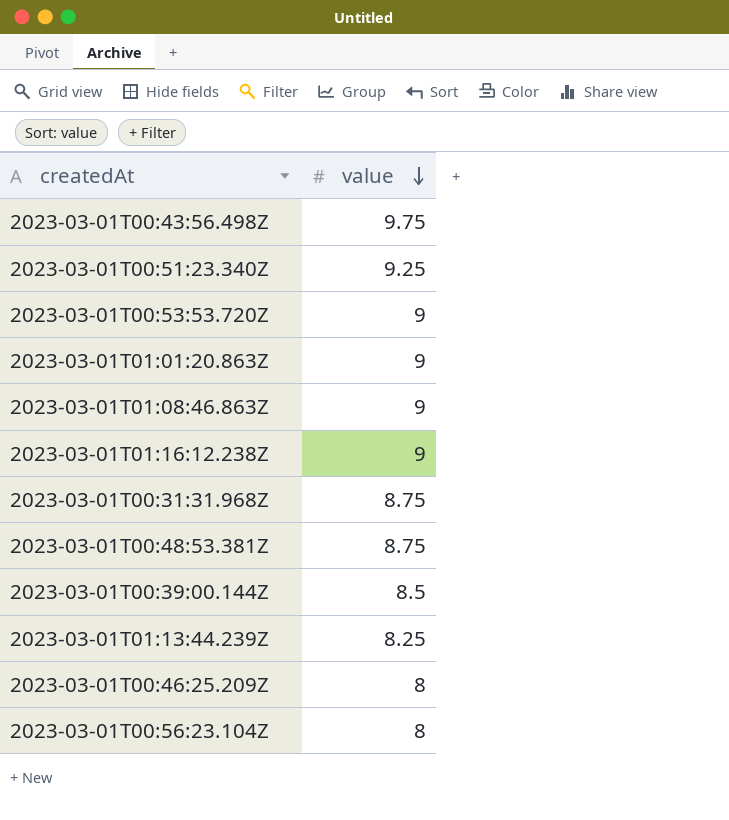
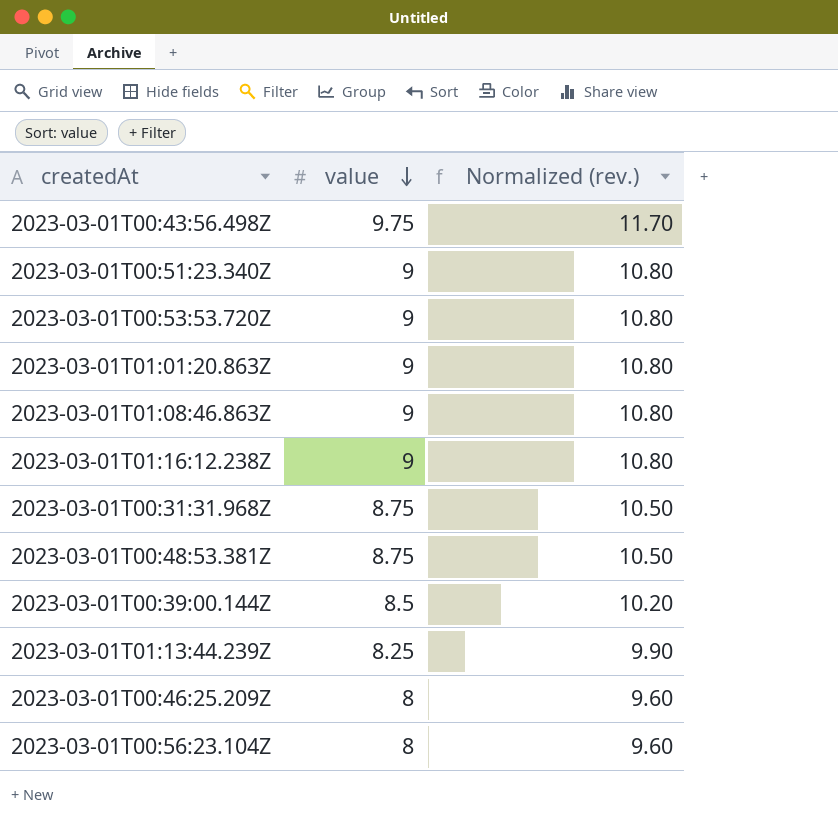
column Normalized (rev.) | formula: none -> [value] * 1.2
2023-03-01T00:51:23.340Z | value: 9.25 -> 9

